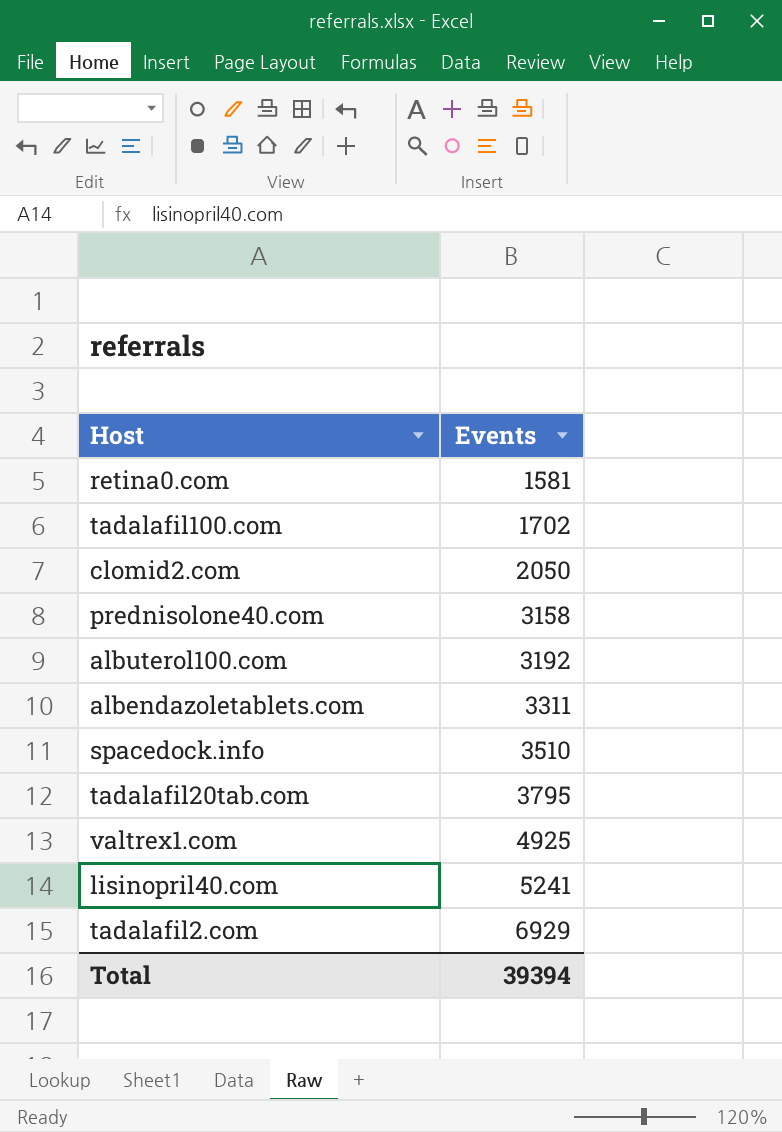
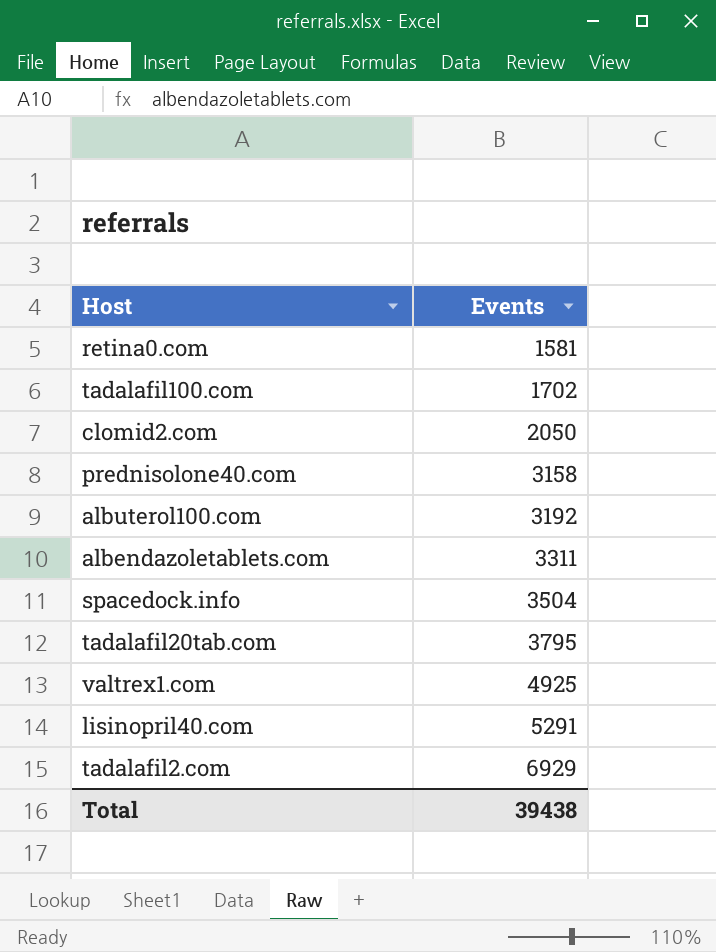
spacedock.info | Events: 3510 -> 3504
lisinopril40.com | Events: 5241 -> 5291
Total | Events: 39394 -> 39438

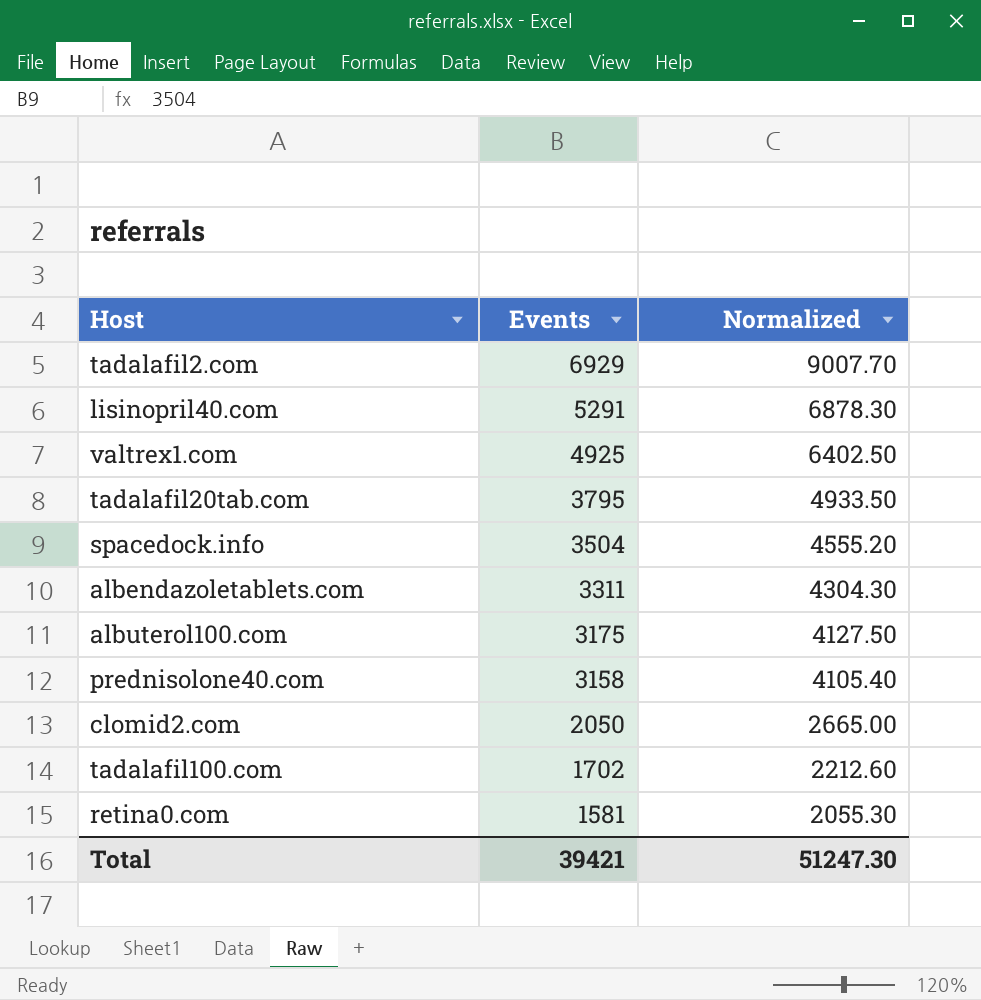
row order: Events ascending -> Events descending
column Normalized | formula: none -> [Events] * 1.3
albuterol100.com | Events: 3192 -> 3175
Total | Events: 39438 -> 39421

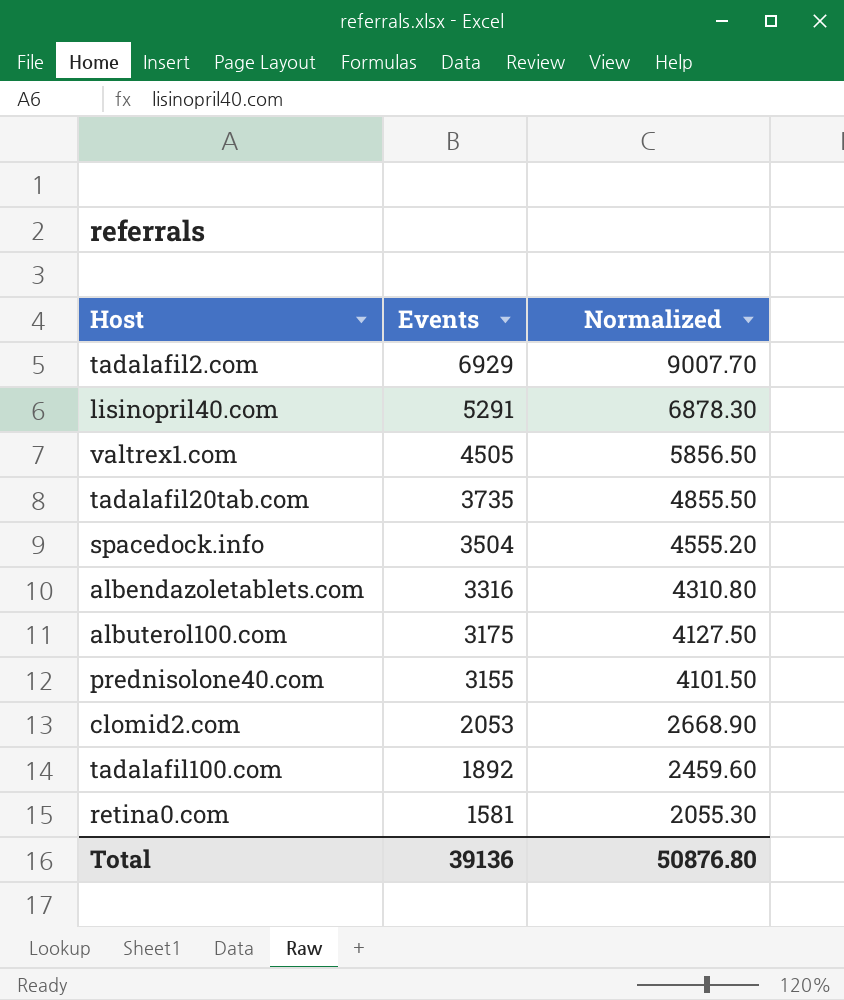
valtrex1.com | Events: 4925 -> 4505
valtrex1.com | Normalized: 6402.50 -> 5856.50
tadalafil20tab.com | Events: 3795 -> 3735
tadalafil20tab.com | Normalized: 4933.50 -> 4855.50
albendazoletablets.com | Events: 3311 -> 3316
albendazoletablets.com | Normalized: 4304.30 -> 4310.80
prednisolone40.com | Events: 3158 -> 3155
prednisolone40.com | Normalized: 4105.40 -> 4101.50
clomid2.com | Events: 2050 -> 2053
clomid2.com | Normalized: 2665.00 -> 2668.90
tadalafil100.com | Events: 1702 -> 1892
tadalafil100.com | Normalized: 2212.60 -> 2459.60
Total | Events: 39421 -> 39136
Total | Normalized: 51247.30 -> 50876.80

